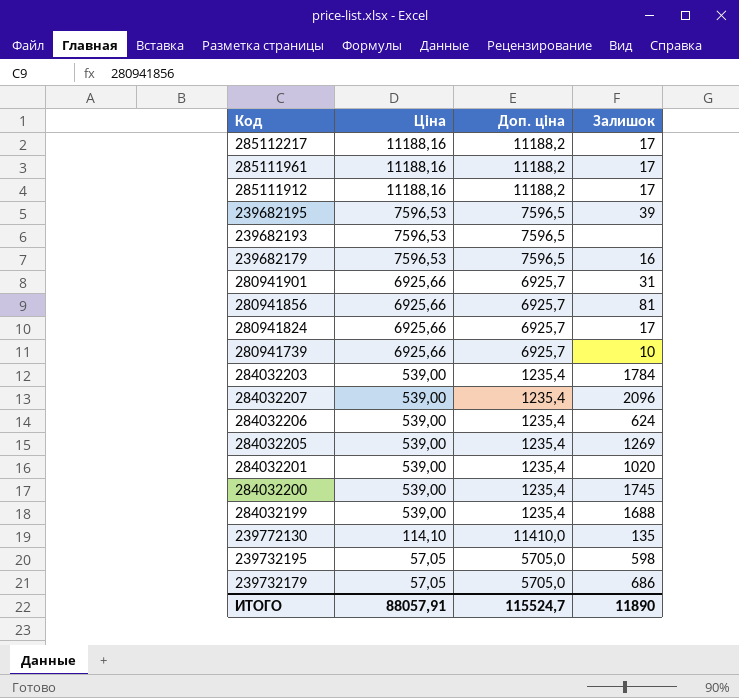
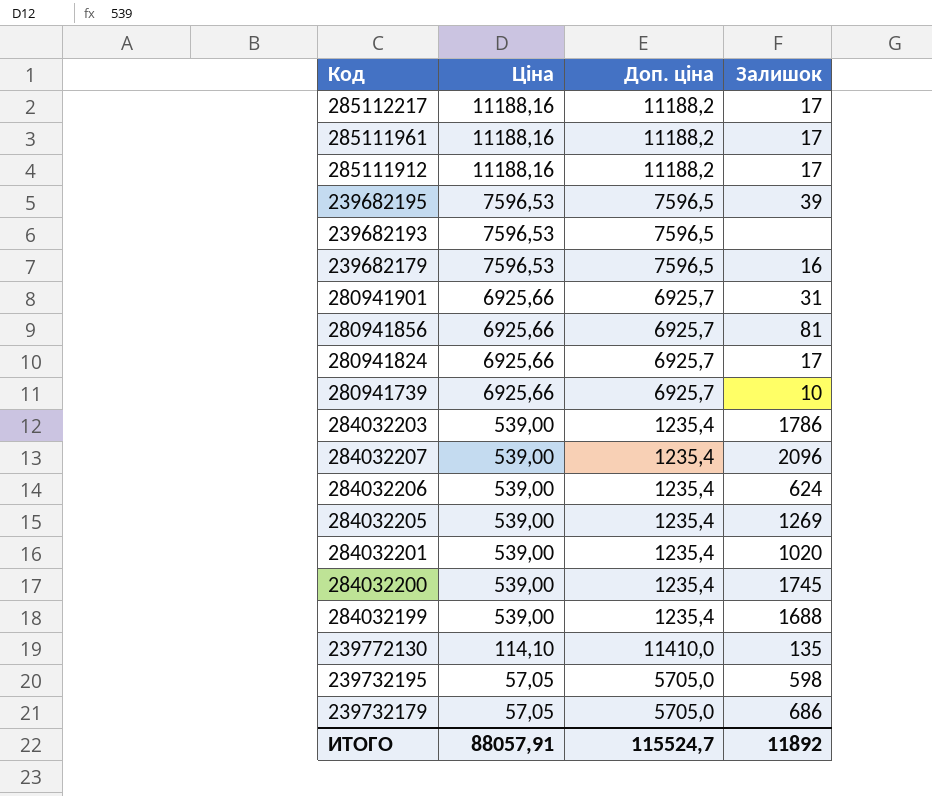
284032203 | Залишок: 1784 -> 1786
ИТОГО | Залишок: 11890 -> 11892

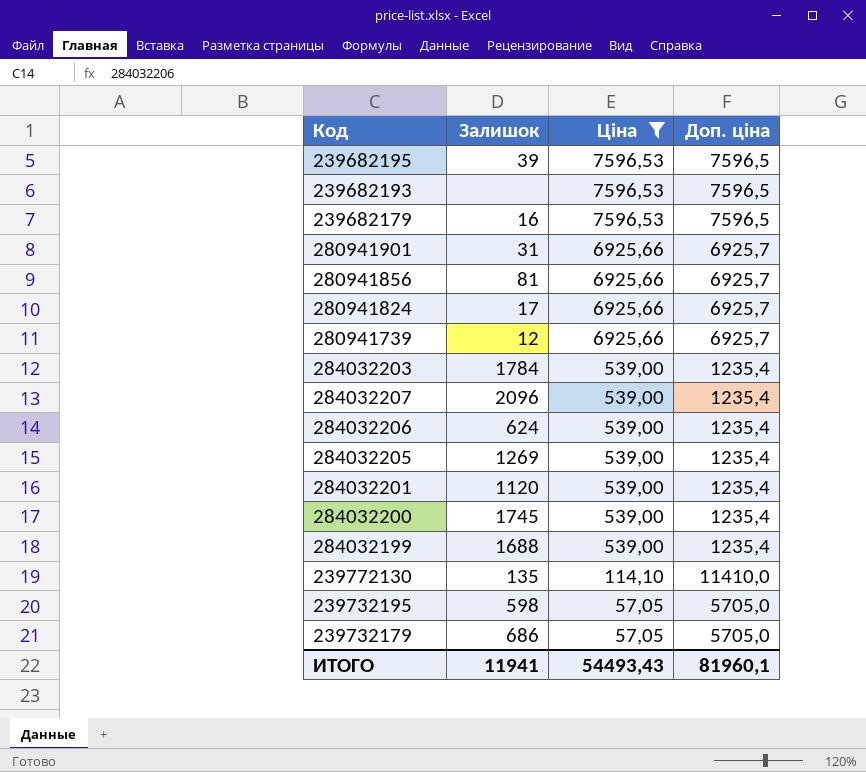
filter: none -> Ціна != 11188,16
column Залишок | position: 4 -> 2
280941739 | Залишок: 10 -> 12
284032203 | Залишок: 1786 -> 1784
284032201 | Залишок: 1020 -> 1120
ИТОГО | Залишок: 11892 -> 11941
ИТОГО | Ціна: 88057,91 -> 54493,43
ИТОГО | Доп. ціна: 115524,7 -> 81960,1

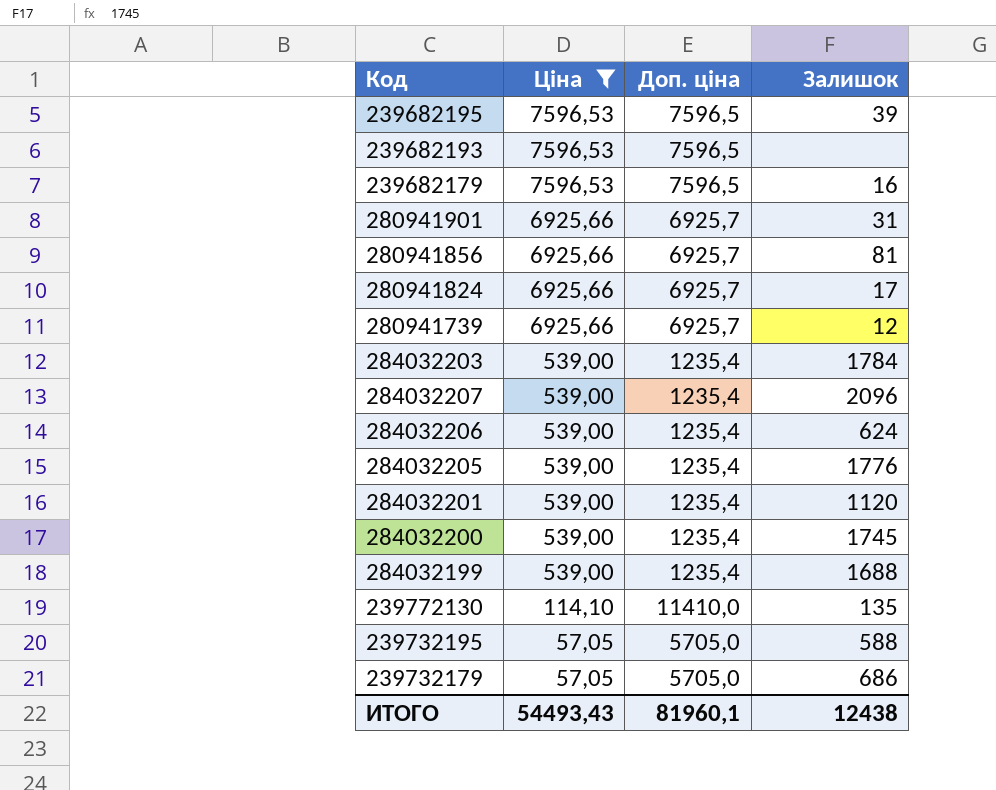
column Залишок | position: 2 -> 4
284032205 | Залишок: 1269 -> 1776
239732195 | Залишок: 598 -> 588
ИТОГО | Залишок: 11941 -> 12438

